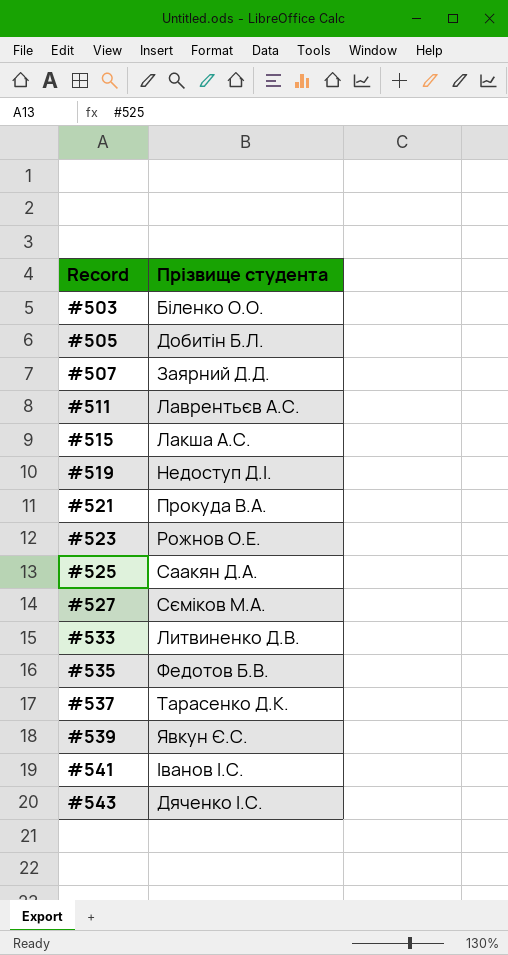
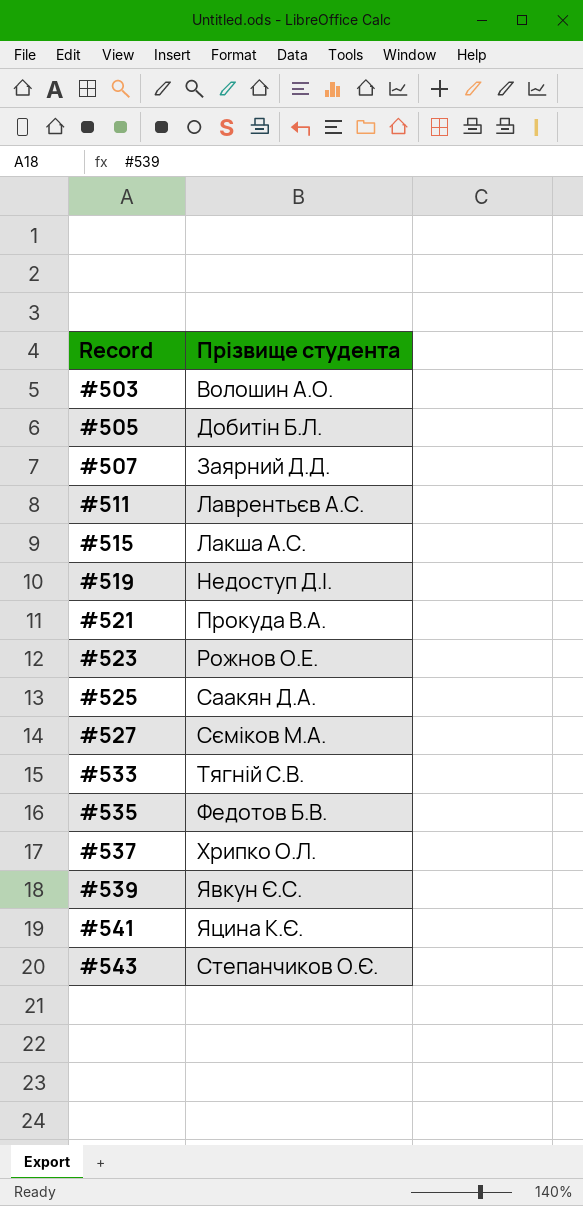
#503 | Прізвище студента: Біленко О.О. -> Волошин А.О.
#533 | Прізвище студента: Литвиненко Д.В. -> Тягній С.В.
#537 | Прізвище студента: Тарасенко Д.К. -> Хрипко О.Л.
#541 | Прізвище студента: Іванов І.С. -> Яцина К.Є.
#543 | Прізвище студента: Дяченко І.С. -> Степанчиков О.Є.

